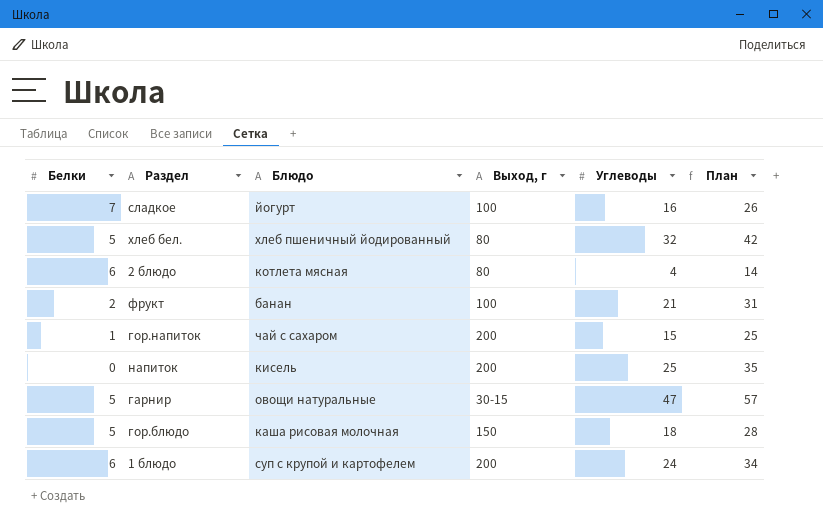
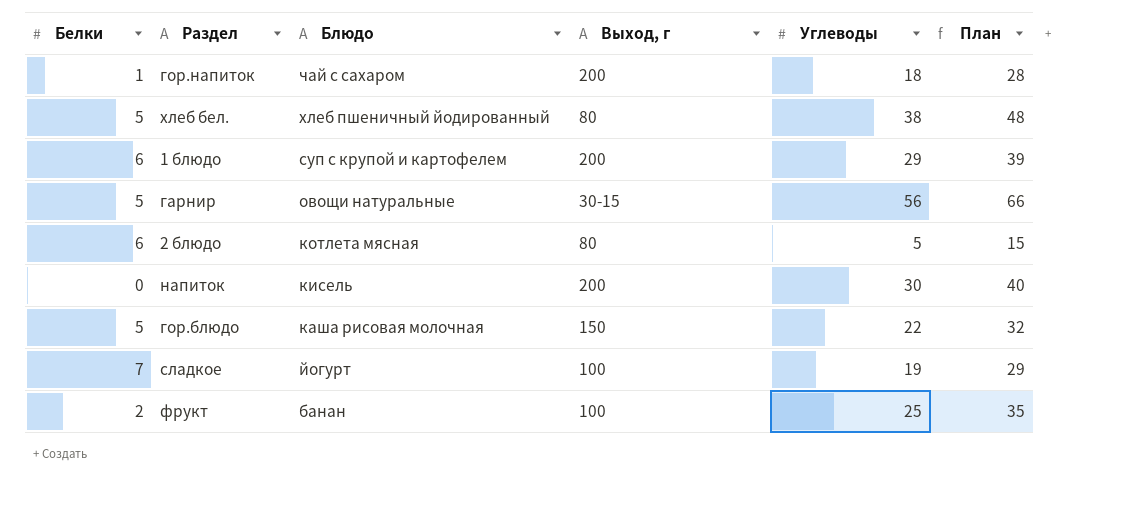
row order: none -> Блюдо descending
гор.напиток | Углеводы: 15 -> 18
гор.напиток | План: 25 -> 28
хлеб бел. | Углеводы: 32 -> 38
хлеб бел. | План: 42 -> 48
1 блюдо | Углеводы: 24 -> 29
1 блюдо | План: 34 -> 39
гарнир | Углеводы: 47 -> 56
гарнир | План: 57 -> 66
2 блюдо | Углеводы: 4 -> 5
2 блюдо | План: 14 -> 15
напиток | Углеводы: 25 -> 30
напиток | План: 35 -> 40
гор.блюдо | Углеводы: 18 -> 22
гор.блюдо | План: 28 -> 32
сладкое | Углеводы: 16 -> 19
сладкое | План: 26 -> 29
фрукт | Углеводы: 21 -> 25
фрукт | План: 31 -> 35

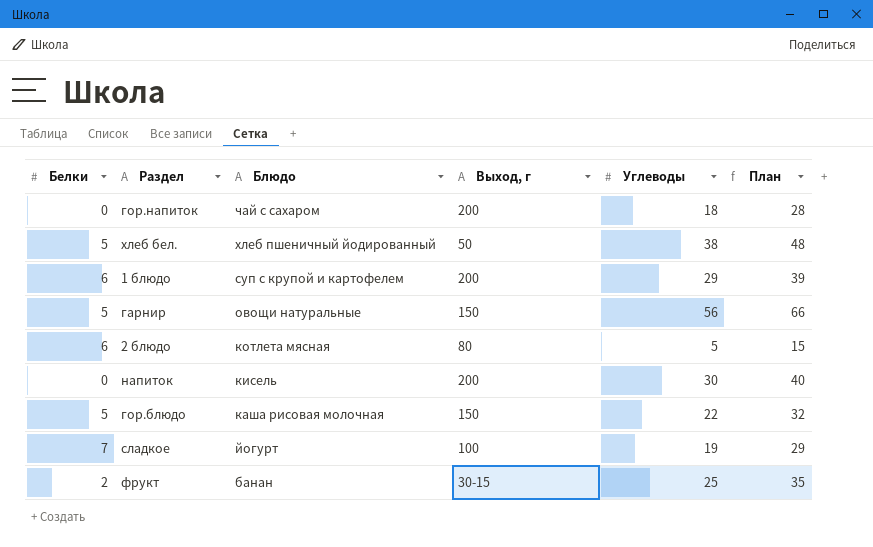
гор.напиток | Белки: 1 -> 0
хлеб бел. | Выход, г: 80 -> 50
гарнир | Выход, г: 30-15 -> 150
фрукт | Выход, г: 100 -> 30-15

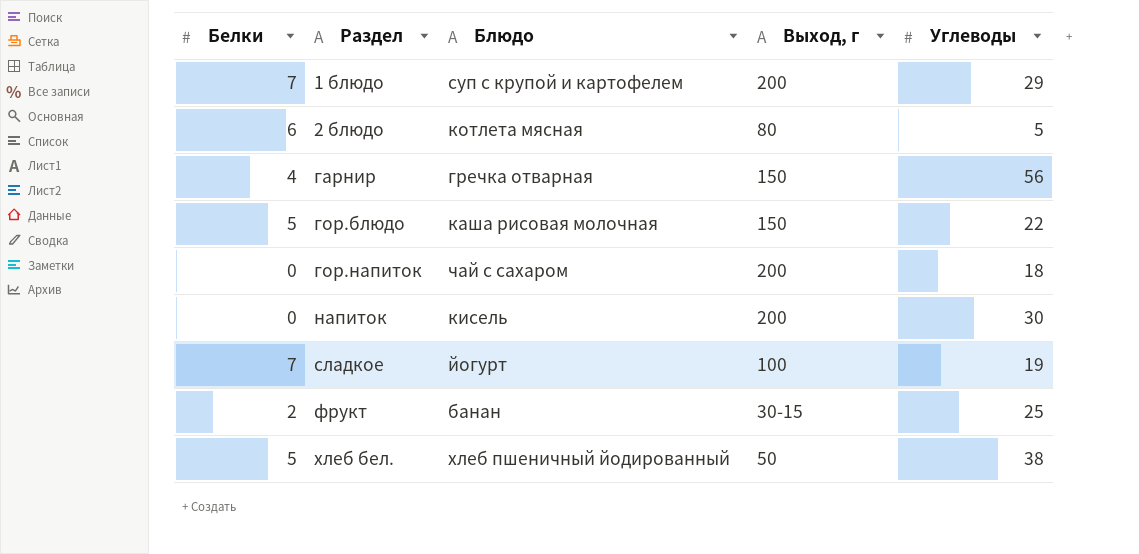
row order: Блюдо descending -> Раздел ascending
column План | formula: [Углеводы] + 10 -> none
1 блюдо | Белки: 6 -> 7
гарнир | Белки: 5 -> 4
гарнир | Блюдо: овощи натуральные -> гречка отварная

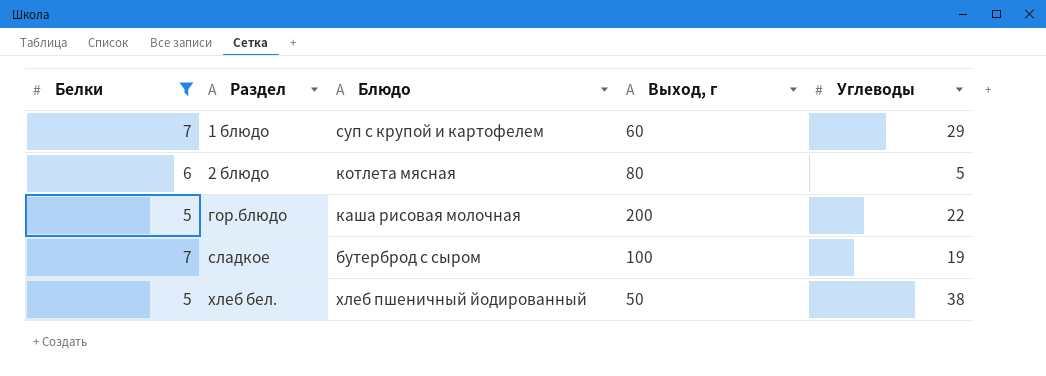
filter: none -> Белки >= 5
1 блюдо | Выход, г: 200 -> 60
гор.блюдо | Выход, г: 150 -> 200
сладкое | Блюдо: йогурт -> бутерброд с сыром

